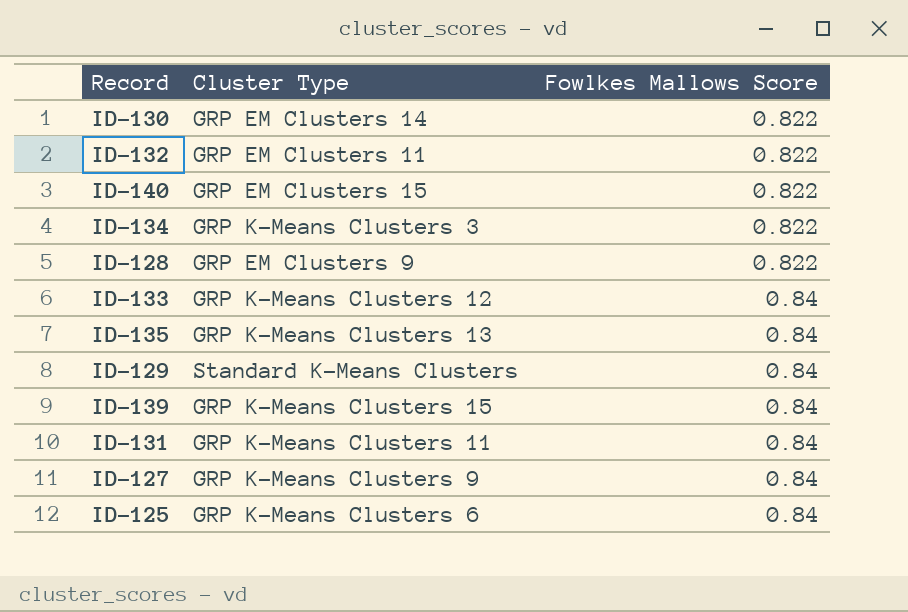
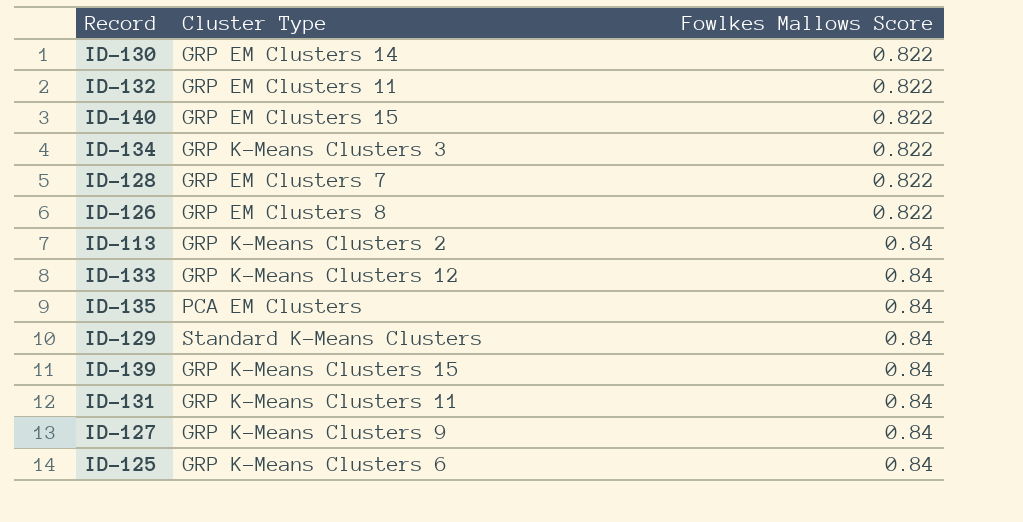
ID-128 | Cluster Type: GRP EM Clusters 9 -> GRP EM Clusters 7
row ID-126: none -> GRP EM Clusters 8 | 0.822
row ID-113: none -> GRP K-Means Clusters 2 | 0.84
ID-135 | Cluster Type: GRP K-Means Clusters 13 -> PCA EM Clusters

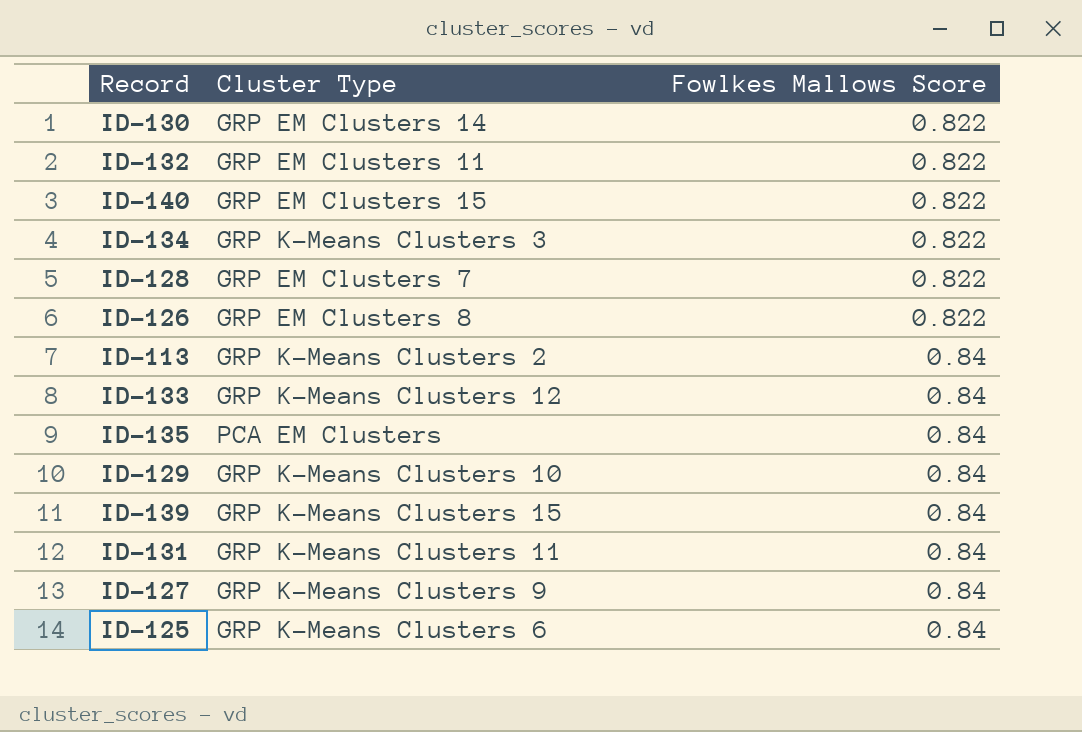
ID-129 | Cluster Type: Standard K-Means Clusters -> GRP K-Means Clusters 10

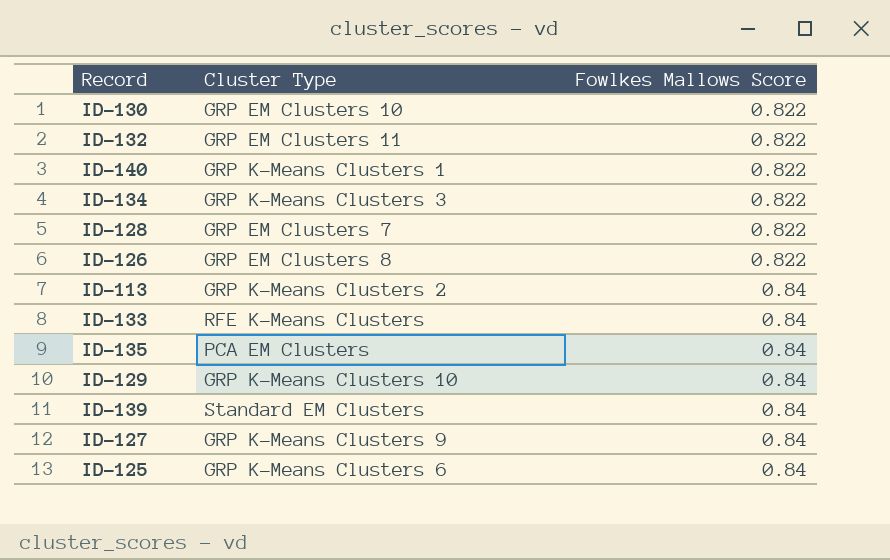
row ID-131: GRP K-Means Clusters 11 | 0.84 -> none
ID-130 | Cluster Type: GRP EM Clusters 14 -> GRP EM Clusters 10
ID-140 | Cluster Type: GRP EM Clusters 15 -> GRP K-Means Clusters 1
ID-133 | Cluster Type: GRP K-Means Clusters 12 -> RFE K-Means Clusters
ID-139 | Cluster Type: GRP K-Means Clusters 15 -> Standard EM Clusters

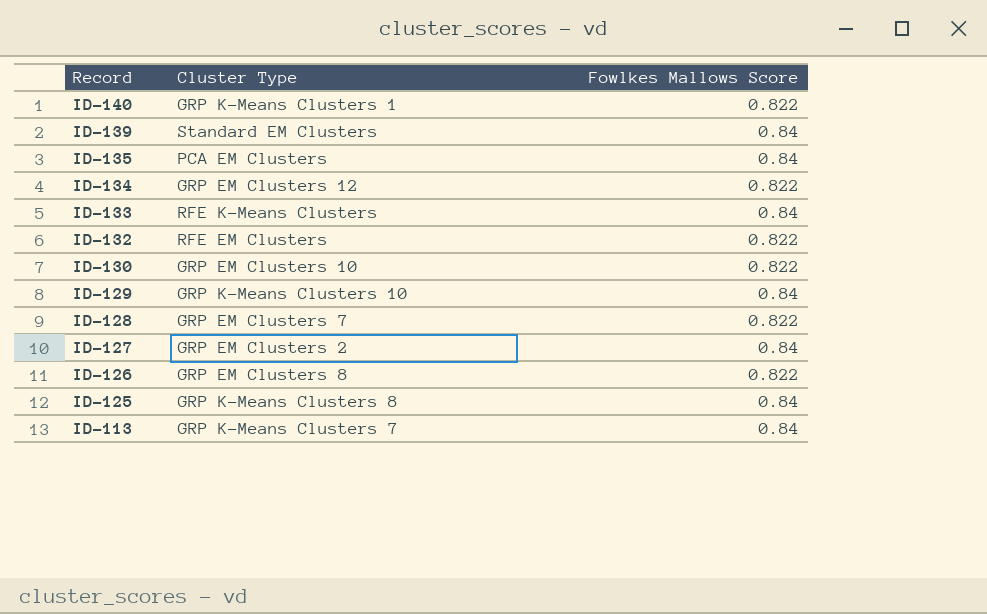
row order: Fowlkes Mallows Score ascending -> Record descending
ID-134 | Cluster Type: GRP K-Means Clusters 3 -> GRP EM Clusters 12
ID-132 | Cluster Type: GRP EM Clusters 11 -> RFE EM Clusters
ID-127 | Cluster Type: GRP K-Means Clusters 9 -> GRP EM Clusters 2
ID-125 | Cluster Type: GRP K-Means Clusters 6 -> GRP K-Means Clusters 8
ID-113 | Cluster Type: GRP K-Means Clusters 2 -> GRP K-Means Clusters 7

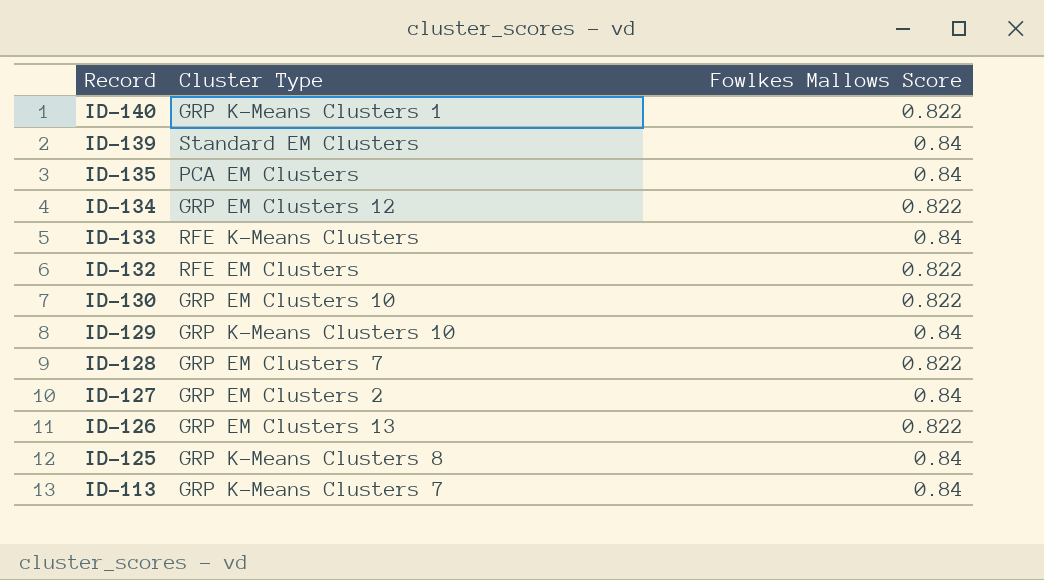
ID-126 | Cluster Type: GRP EM Clusters 8 -> GRP EM Clusters 13

